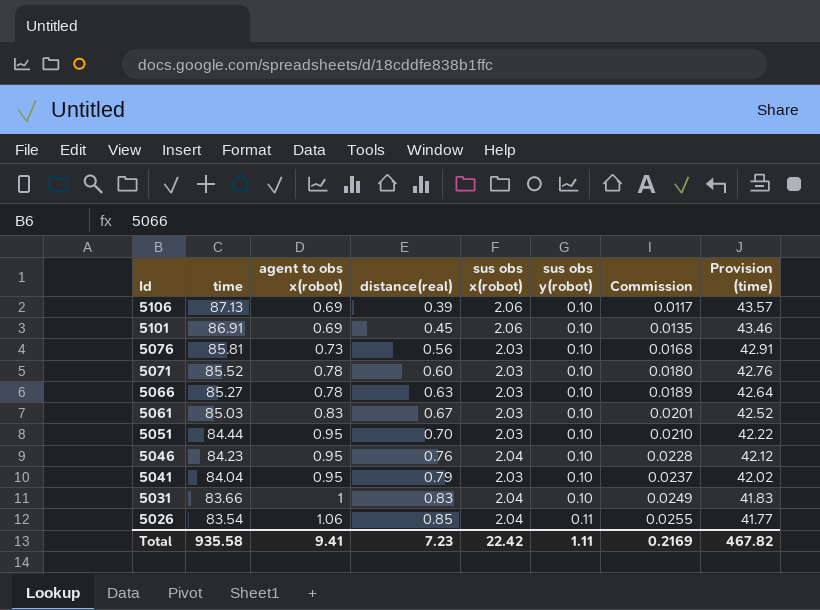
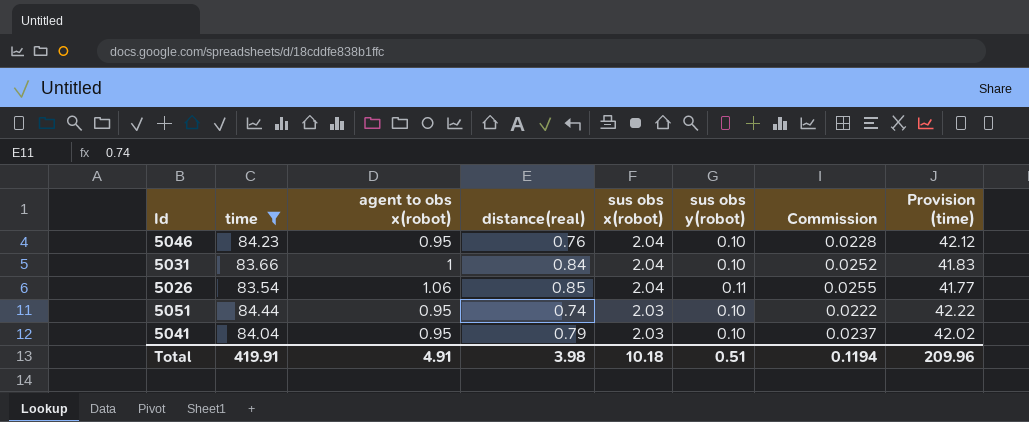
filter: none -> time <= 84.44
row order: Id descending -> sus obs x(robot) descending
5031 | distance(real): 0.83 -> 0.84
5031 | Commission: 0.0249 -> 0.0252
5051 | distance(real): 0.70 -> 0.74
5051 | Commission: 0.0210 -> 0.0222
Total | time: 935.58 -> 419.91
Total | agent to obs x(robot): 9.41 -> 4.91
Total | distance(real): 7.23 -> 3.98
Total | sus obs x(robot): 22.42 -> 10.18
Total | sus obs y(robot): 1.11 -> 0.51
Total | Commission: 0.2169 -> 0.1194
Total | Provision (time): 467.82 -> 209.96

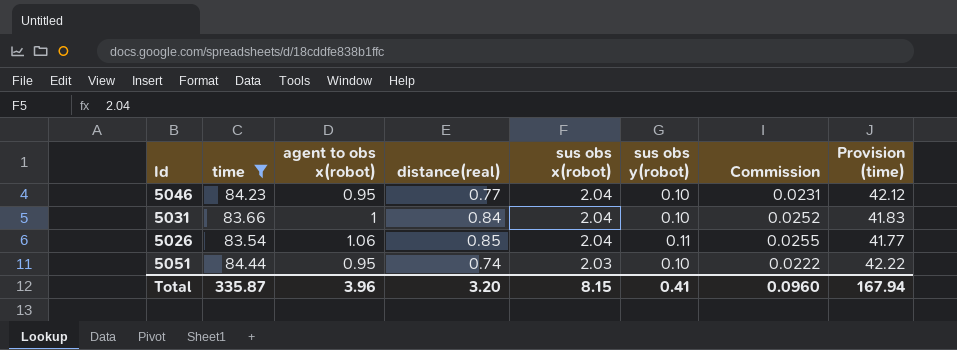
row 5041: 84.04 | 0.95 | 0.79 | 2.03 | 0.10 | 0.0237 | 42.02 -> none
5046 | distance(real): 0.76 -> 0.77
5046 | Commission: 0.0228 -> 0.0231
Total | time: 419.91 -> 335.87
Total | agent to obs x(robot): 4.91 -> 3.96
Total | distance(real): 3.98 -> 3.20
Total | sus obs x(robot): 10.18 -> 8.15
Total | sus obs y(robot): 0.51 -> 0.41
Total | Commission: 0.1194 -> 0.0960
Total | Provision (time): 209.96 -> 167.94

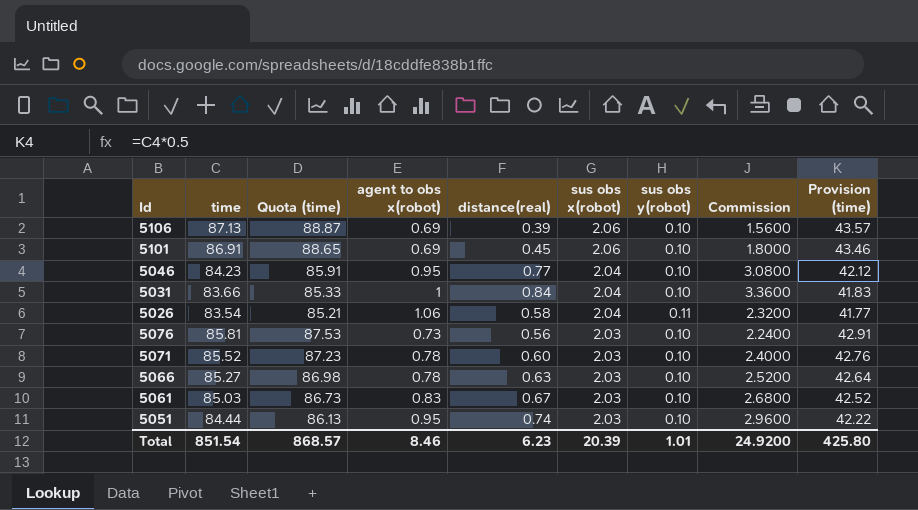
filter: time <= 84.44 -> none
column Quota (time) | formula: none -> [time] * 1.02
column Commission | formula: [distance(real)] * 0.03 -> [distance(real)] * 4
5026 | distance(real): 0.85 -> 0.58
Total | time: 335.87 -> 851.54
Total | agent to obs x(robot): 3.96 -> 8.46
Total | distance(real): 3.20 -> 6.23
Total | sus obs x(robot): 8.15 -> 20.39
Total | sus obs y(robot): 0.41 -> 1.01
Total | Commission: 0.0960 -> 24.9200
Total | Provision (time): 167.94 -> 425.80

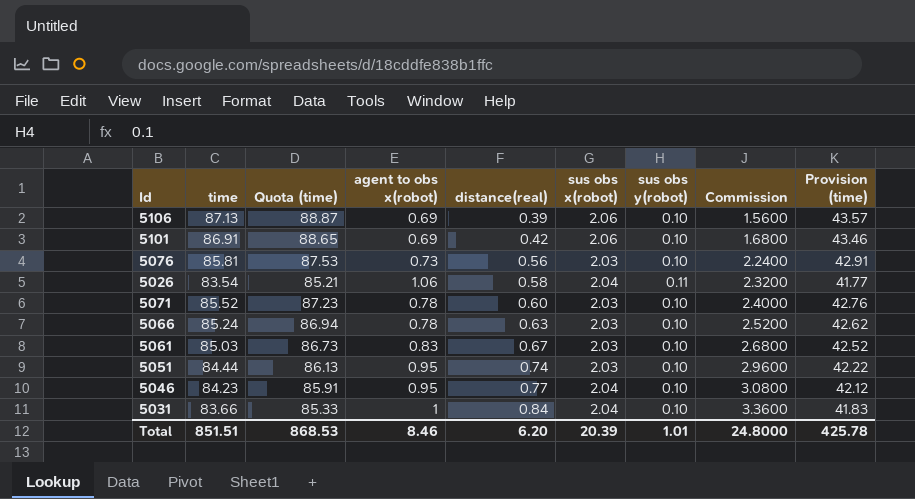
row order: sus obs x(robot) descending -> distance(real) ascending
5101 | distance(real): 0.45 -> 0.42
5101 | Commission: 1.8000 -> 1.6800
5066 | time: 85.27 -> 85.24
5066 | Quota (time): 86.98 -> 86.94
5066 | Provision (time): 42.64 -> 42.62
Total | time: 851.54 -> 851.51
Total | Quota (time): 868.57 -> 868.53
Total | distance(real): 6.23 -> 6.20
Total | Commission: 24.9200 -> 24.8000
Total | Provision (time): 425.80 -> 425.78

